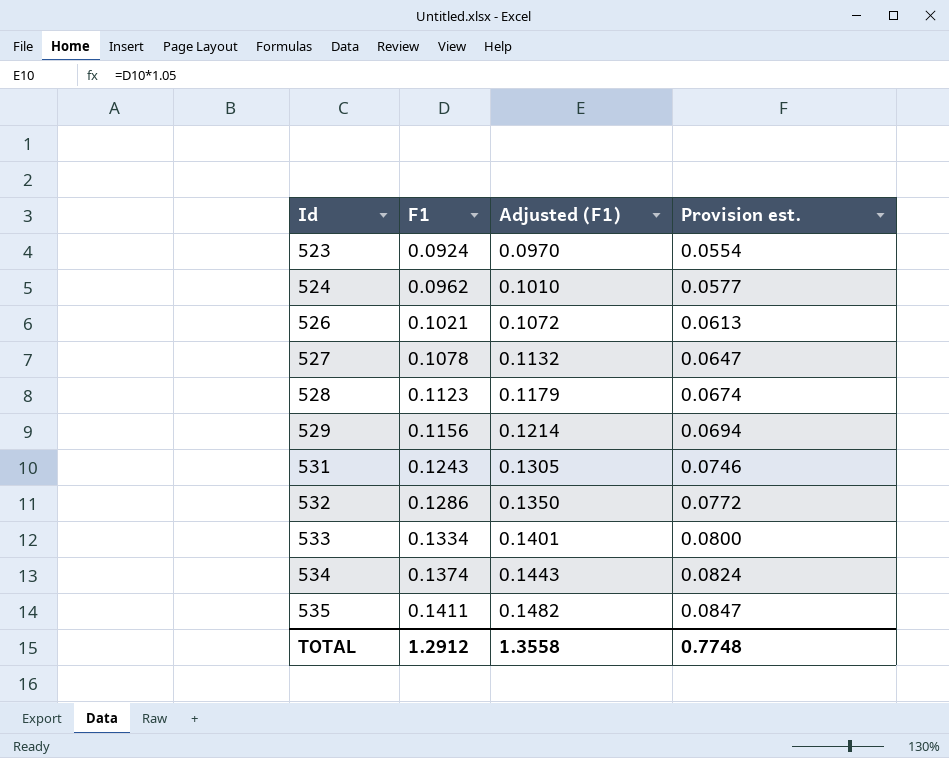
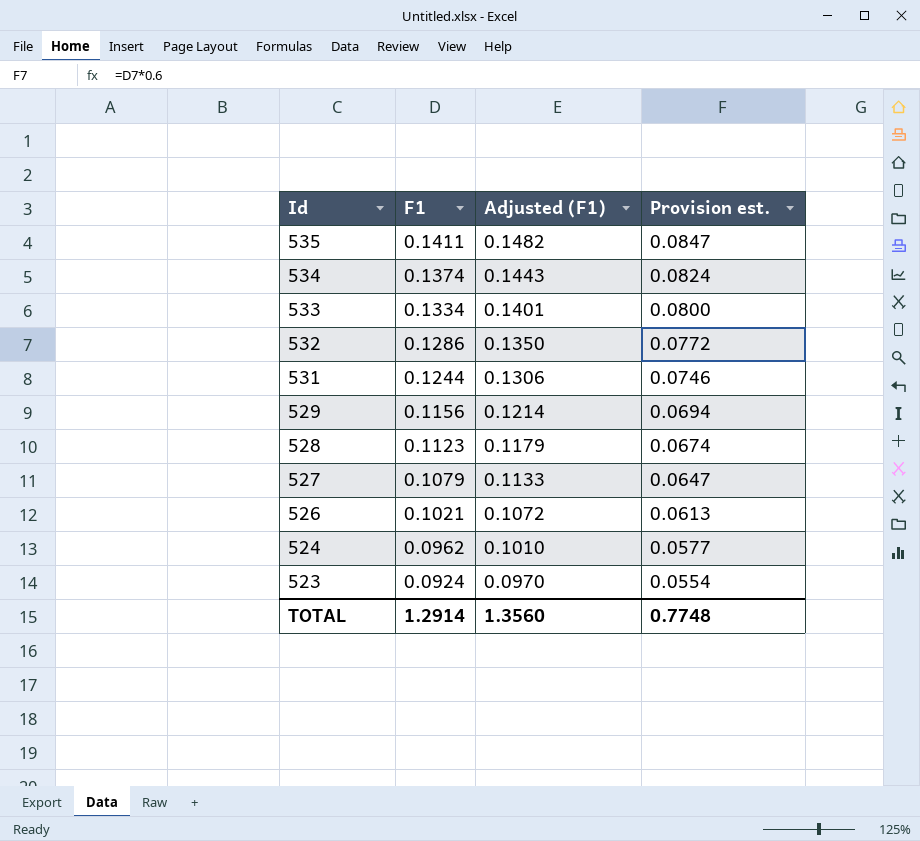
row order: Id ascending -> Id descending
531 | F1: 0.1243 -> 0.1244
531 | Adjusted (F1): 0.1305 -> 0.1306
527 | F1: 0.1078 -> 0.1079
527 | Adjusted (F1): 0.1132 -> 0.1133
TOTAL | F1: 1.2912 -> 1.2914
TOTAL | Adjusted (F1): 1.3558 -> 1.3560

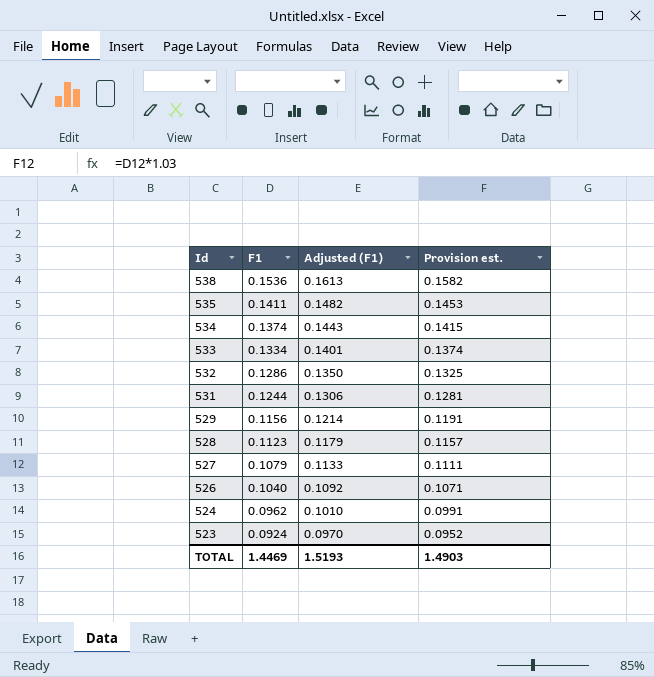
column Provision est. | formula: [F1] * 0.6 -> [F1] * 1.03
row 538: none -> 0.1536 | 0.1613 | 0.1582
526 | F1: 0.1021 -> 0.1040
526 | Adjusted (F1): 0.1072 -> 0.1092
TOTAL | F1: 1.2914 -> 1.4469
TOTAL | Adjusted (F1): 1.3560 -> 1.5193
TOTAL | Provision est.: 0.7748 -> 1.4903

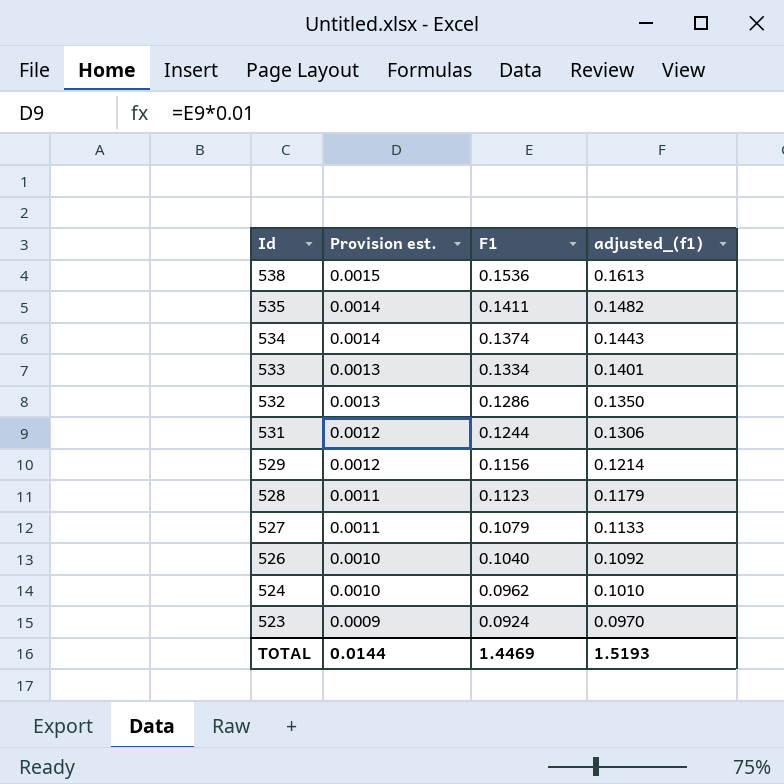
column Provision est. | formula: [F1] * 1.03 -> [F1] * 0.01
column Provision est. | position: 4 -> 2
column name: Adjusted (F1) -> adjusted_(f1)
TOTAL | Provision est.: 1.4903 -> 0.0144

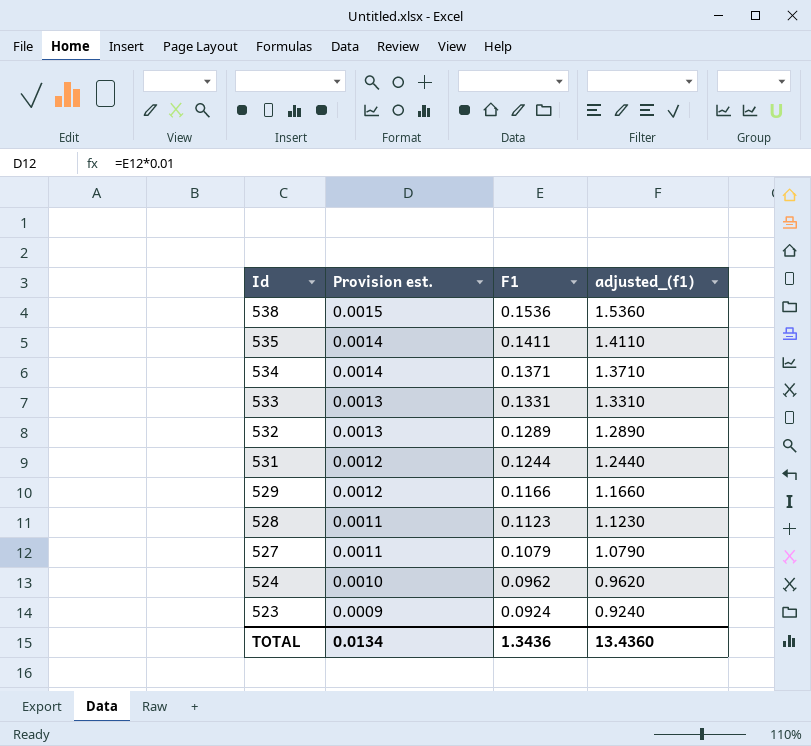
column adjusted_(f1) | formula: [F1] * 1.05 -> [F1] * 10
row 526: 0.0010 | 0.1040 | 0.1092 -> none
534 | F1: 0.1374 -> 0.1371
533 | F1: 0.1334 -> 0.1331
532 | F1: 0.1286 -> 0.1289
529 | F1: 0.1156 -> 0.1166
TOTAL | Provision est.: 0.0144 -> 0.0134
TOTAL | F1: 1.4469 -> 1.3436
TOTAL | adjusted_(f1): 1.5193 -> 13.4360

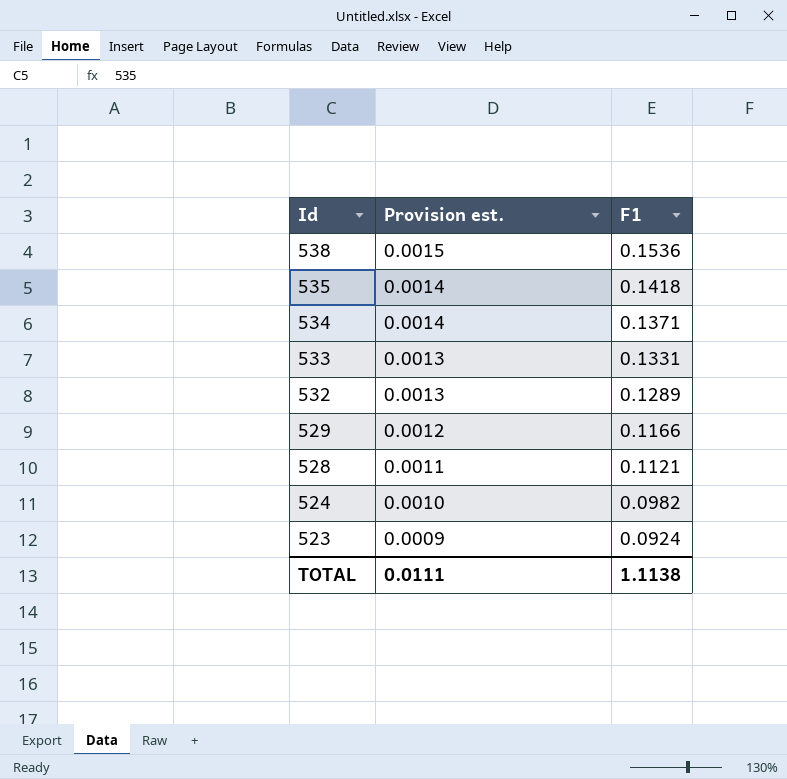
column adjusted_(f1) | formula: [F1] * 10 -> none
row 531: 0.0012 | 0.1244 | 1.2440 -> none
row 527: 0.0011 | 0.1079 | 1.0790 -> none
535 | F1: 0.1411 -> 0.1418
528 | F1: 0.1123 -> 0.1121
524 | F1: 0.0962 -> 0.0982
TOTAL | Provision est.: 0.0134 -> 0.0111
TOTAL | F1: 1.3436 -> 1.1138

